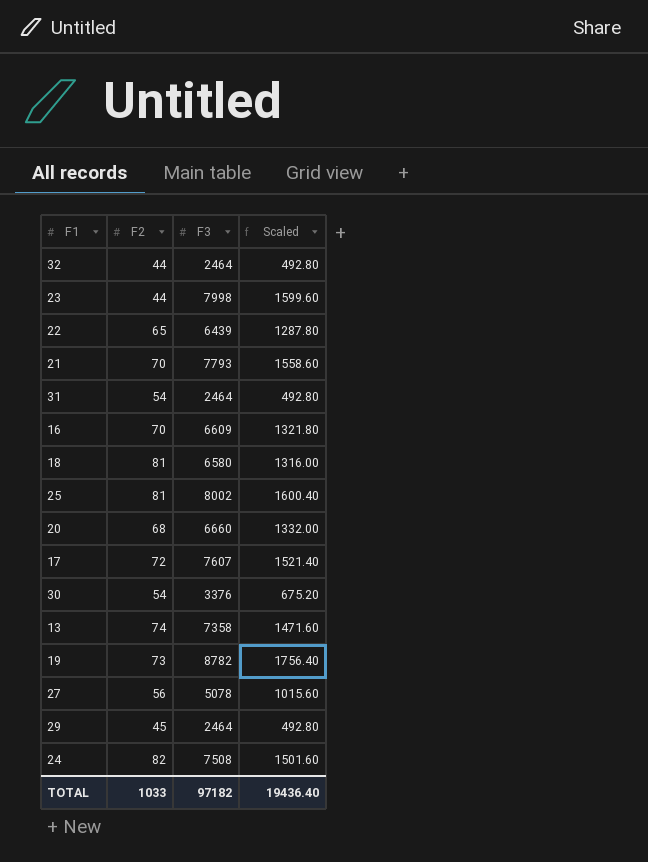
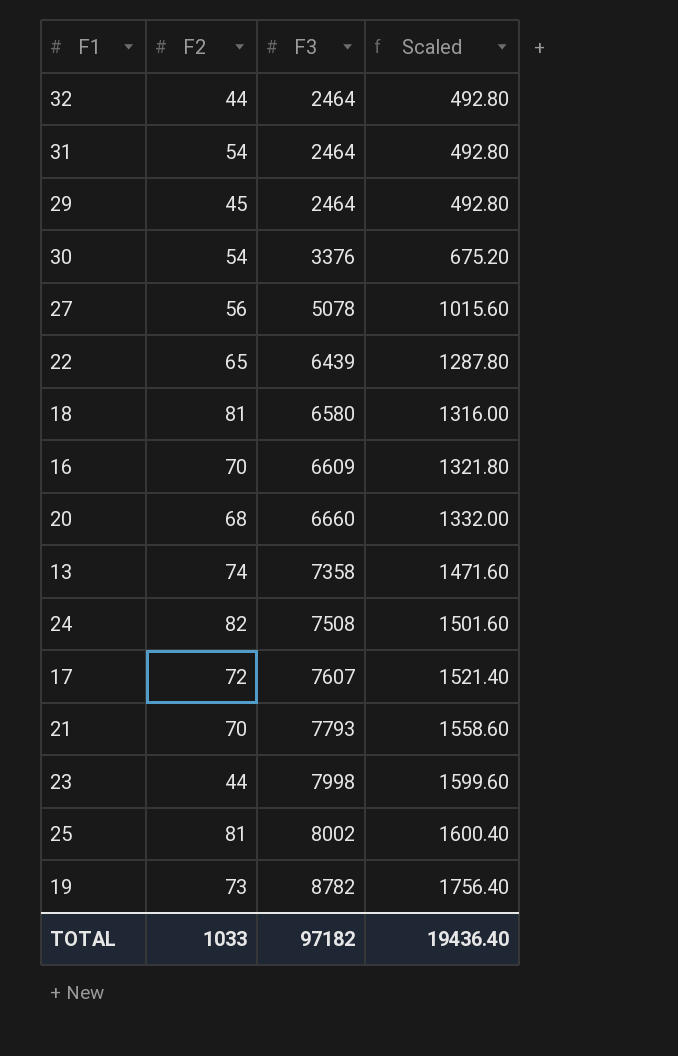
row order: none -> F3 ascending

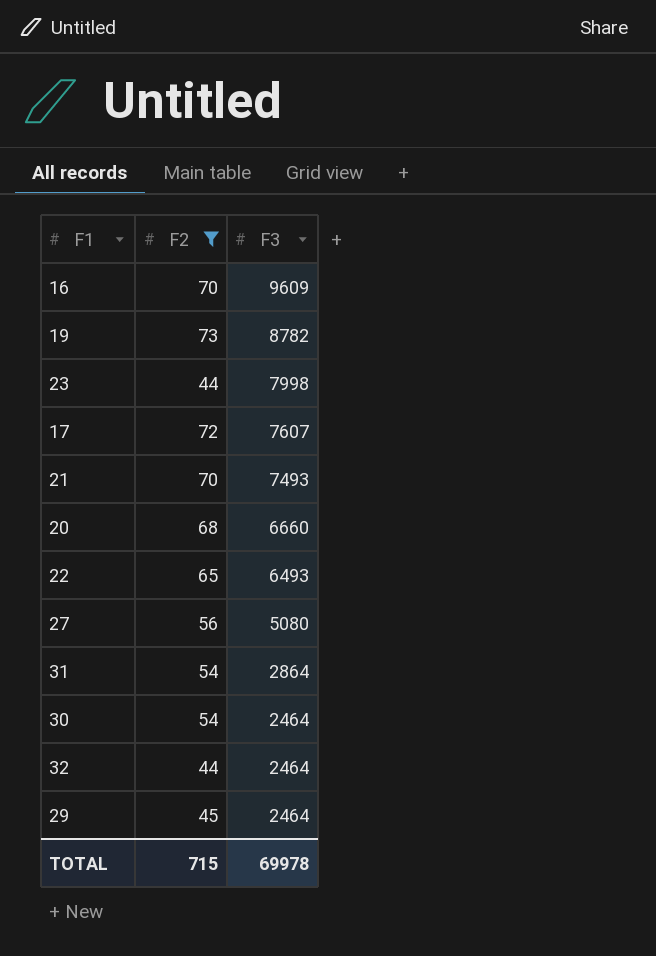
filter: none -> F2 <= 73
row order: F3 ascending -> F3 descending
column Scaled | formula: [F3] * 0.2 -> none
16 | F3: 6609 -> 9609
21 | F3: 7793 -> 7493
22 | F3: 6439 -> 6493
27 | F3: 5078 -> 5080
31 | F3: 2464 -> 2864
30 | F3: 3376 -> 2464
TOTAL | F2: 1033 -> 715
TOTAL | F3: 97182 -> 69978

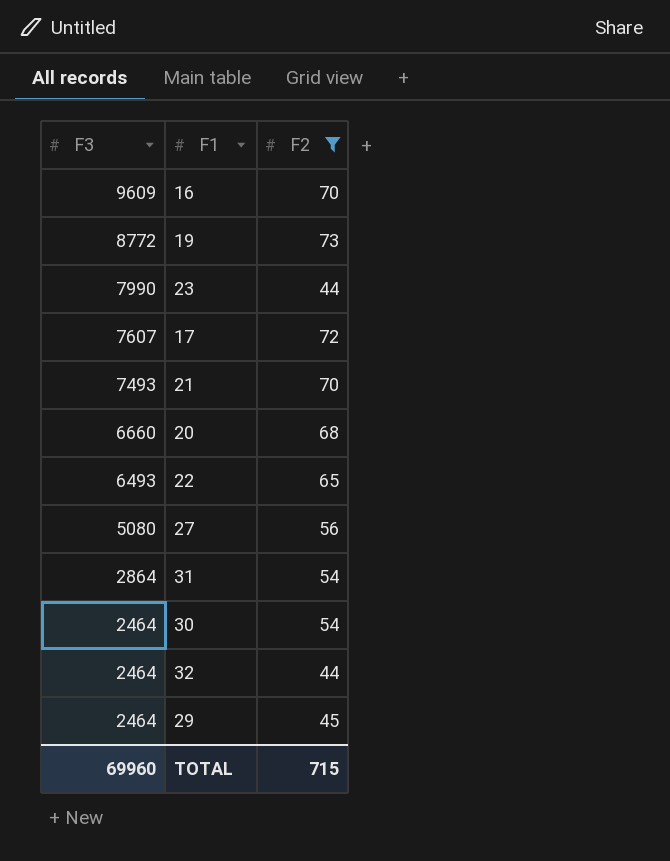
column F3 | position: 3 -> 1
19 | F3: 8782 -> 8772
23 | F3: 7998 -> 7990
TOTAL | F3: 69978 -> 69960

